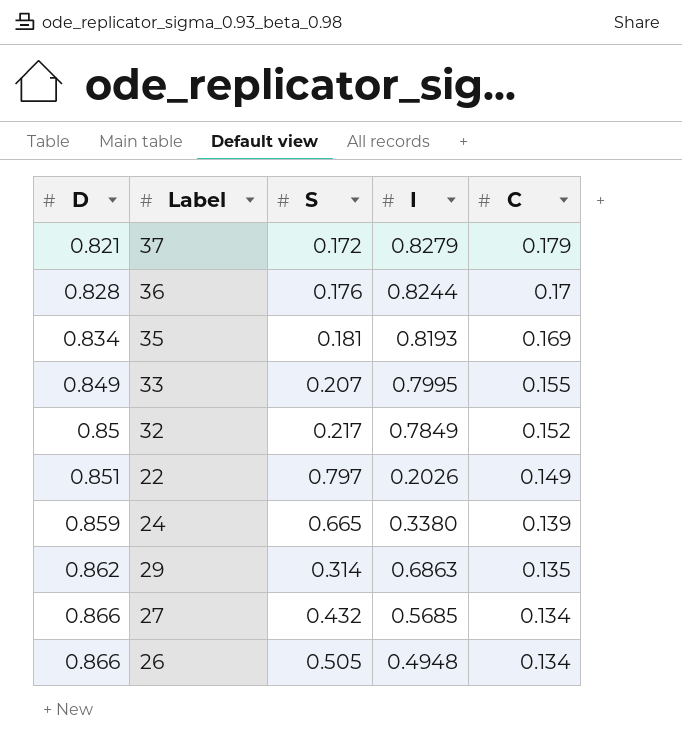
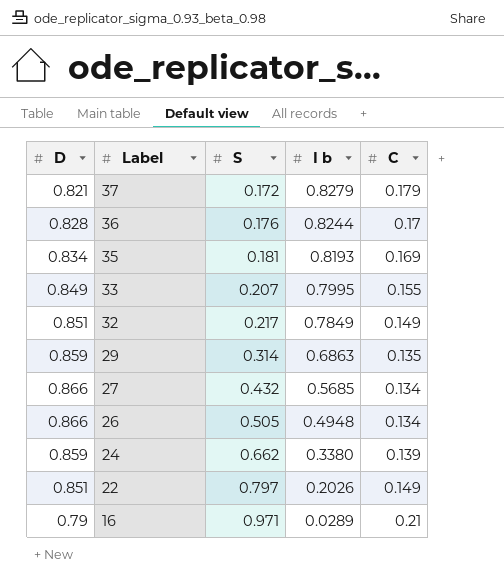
row order: D ascending -> Label descending
column name: I -> I b
32 | D: 0.85 -> 0.851
32 | C: 0.152 -> 0.149
29 | D: 0.862 -> 0.859
24 | S: 0.665 -> 0.662
row 16: none -> 0.79 | 0.971 | 0.0289 | 0.21

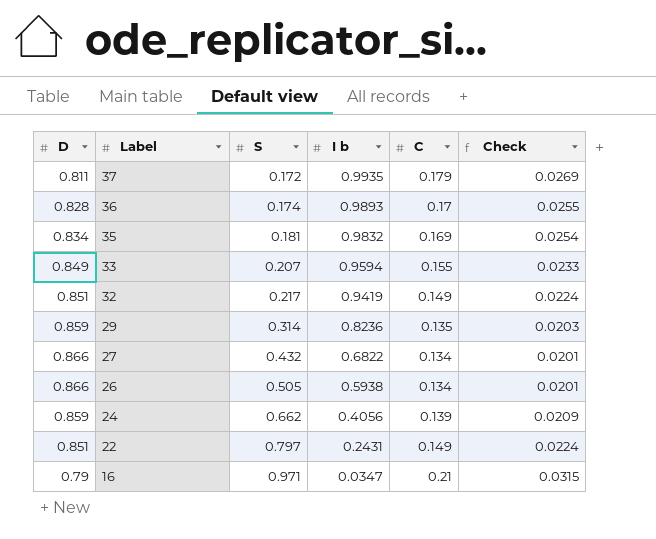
column Check | formula: none -> [C] * 0.15
37 | D: 0.821 -> 0.811
37 | I b: 0.8279 -> 0.9935
36 | S: 0.176 -> 0.174
36 | I b: 0.8244 -> 0.9893
35 | I b: 0.8193 -> 0.9832
33 | I b: 0.7995 -> 0.9594
32 | I b: 0.7849 -> 0.9419
29 | I b: 0.6863 -> 0.8236
27 | I b: 0.5685 -> 0.6822
26 | I b: 0.4948 -> 0.5938
24 | I b: 0.3380 -> 0.4056
22 | I b: 0.2026 -> 0.2431
16 | I b: 0.0289 -> 0.0347

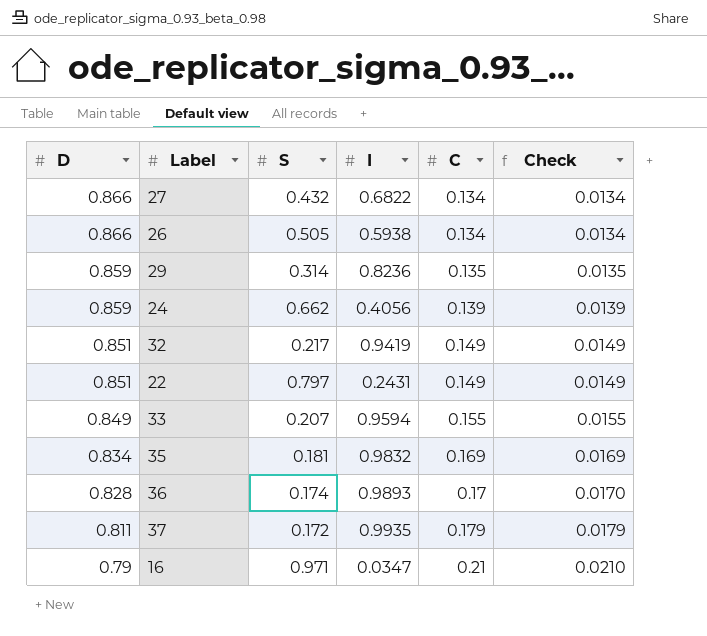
row order: Label descending -> D descending
column name: I b -> I
column Check | formula: [C] * 0.15 -> [C] * 0.1

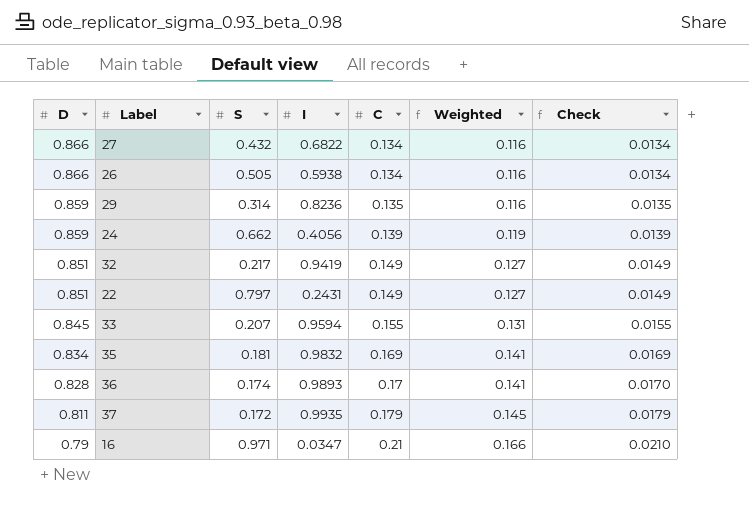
column Weighted | formula: none -> [D] * [C]
33 | D: 0.849 -> 0.845

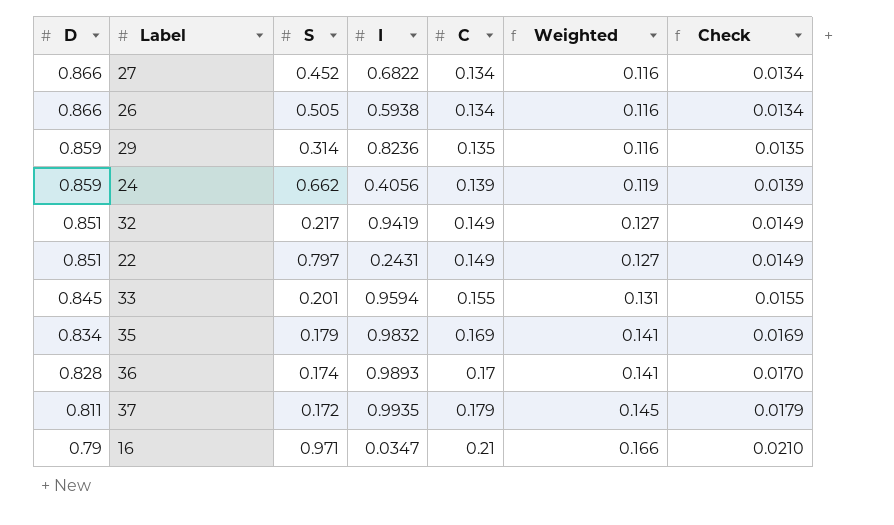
27 | S: 0.432 -> 0.452
33 | S: 0.207 -> 0.201
35 | S: 0.181 -> 0.179

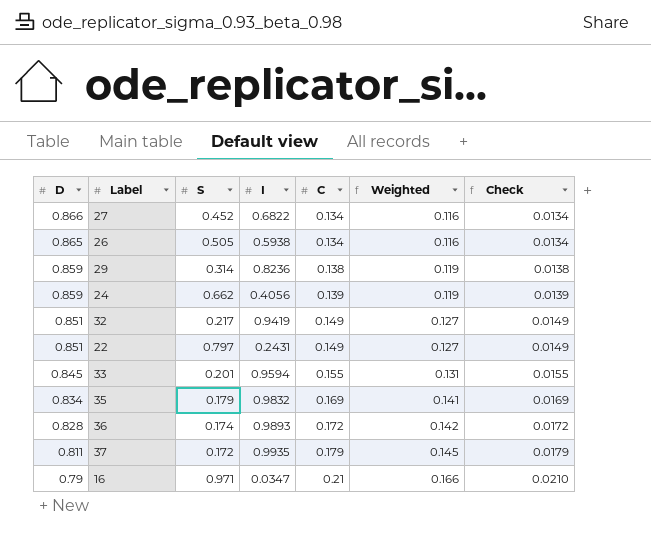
26 | D: 0.866 -> 0.865
29 | C: 0.135 -> 0.138
29 | Weighted: 0.116 -> 0.119
29 | Check: 0.0135 -> 0.0138
36 | C: 0.17 -> 0.172
36 | Weighted: 0.141 -> 0.142
36 | Check: 0.0170 -> 0.0172

